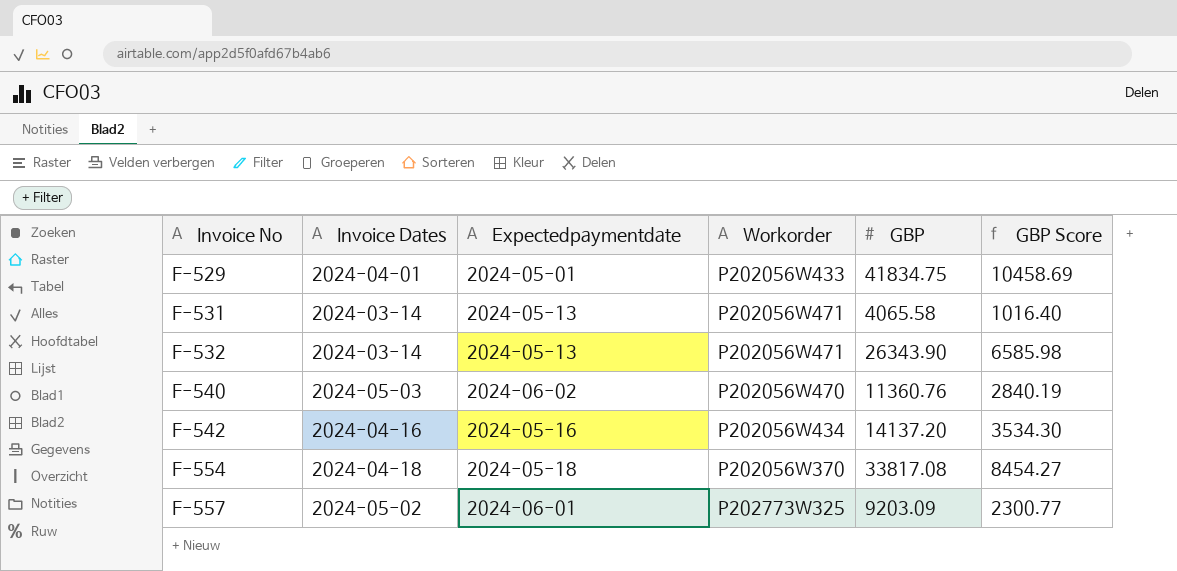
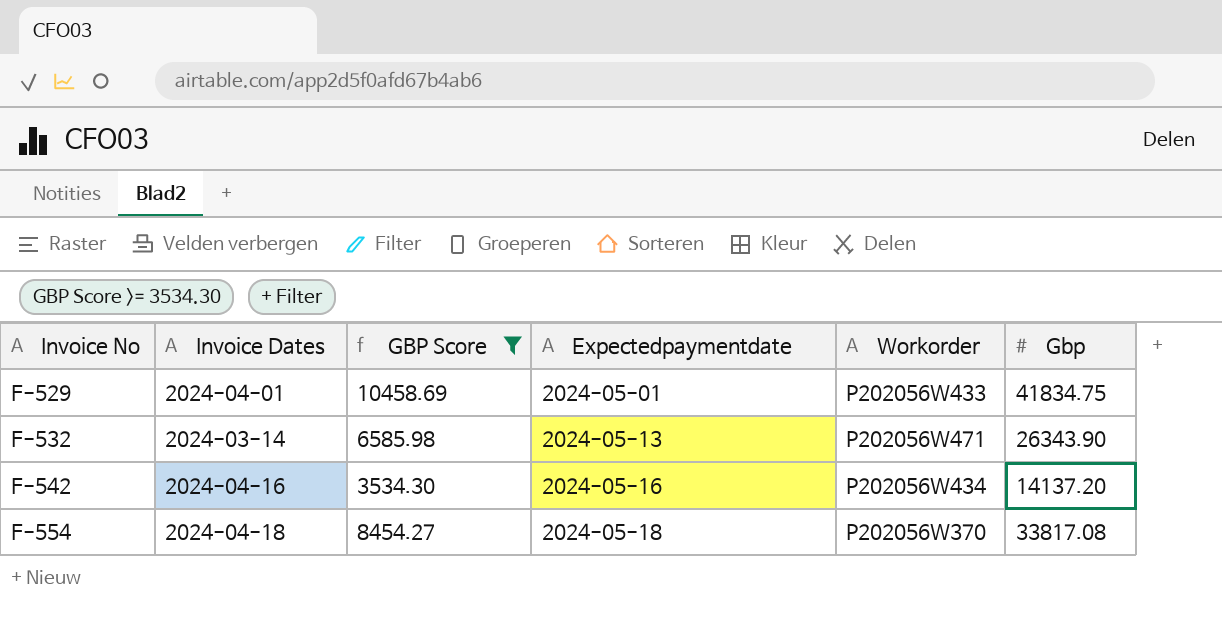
filter: none -> GBP Score >= 3534.30
column GBP Score | position: 6 -> 3
column name: GBP -> Gbp

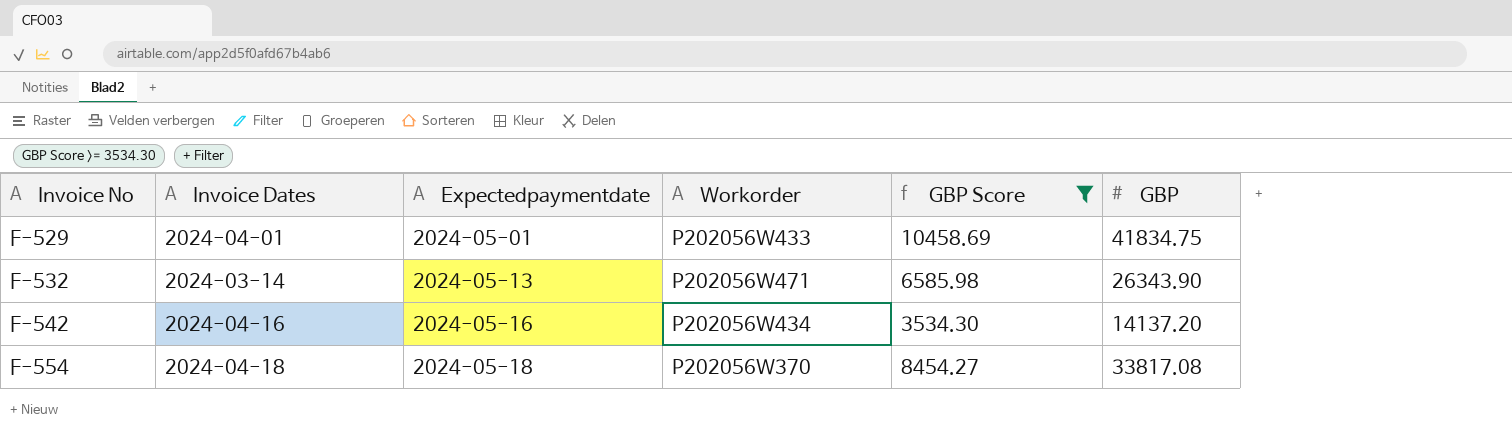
column GBP Score | position: 3 -> 5
column name: Gbp -> GBP

